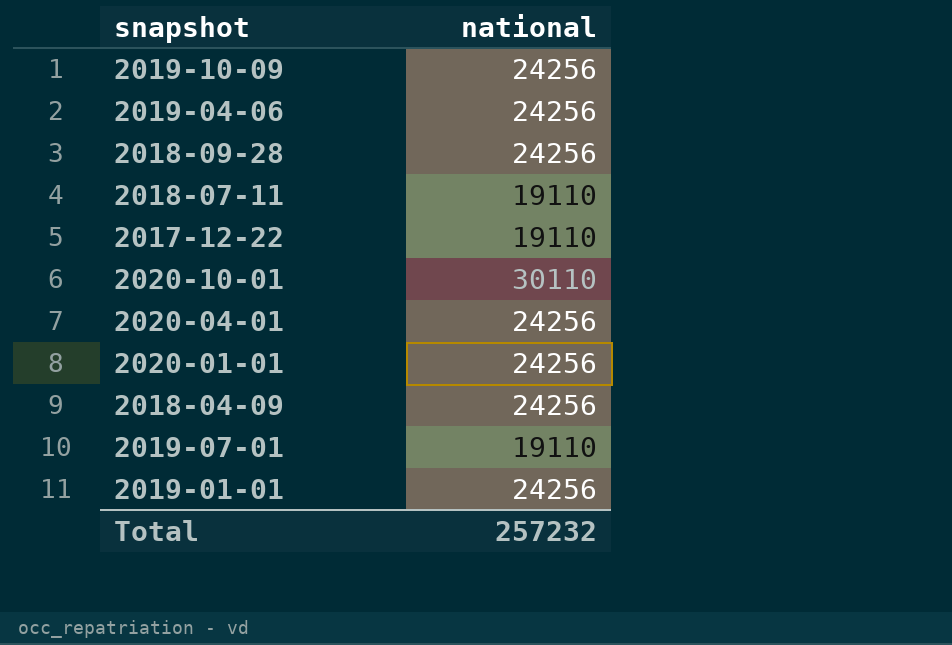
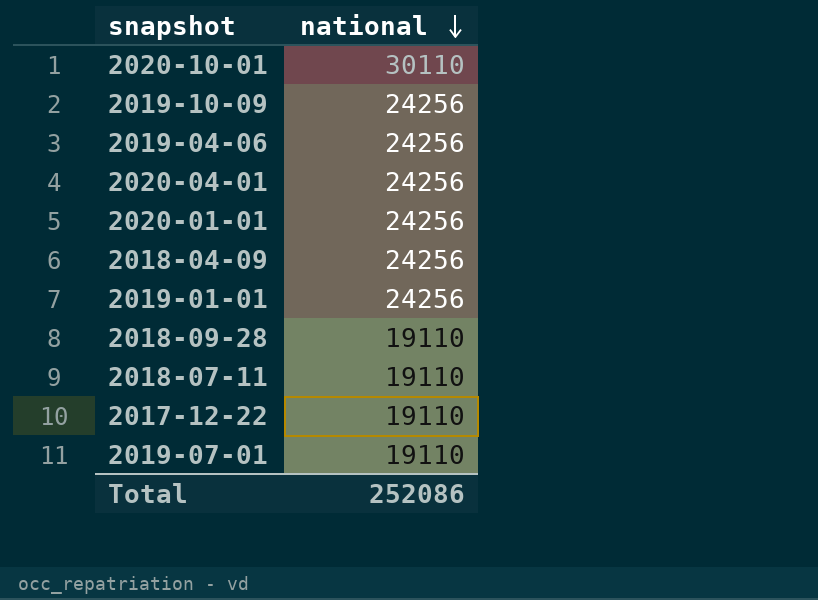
row order: none -> national descending
2018-09-28 | national: 24256 -> 19110
Total | national: 257232 -> 252086

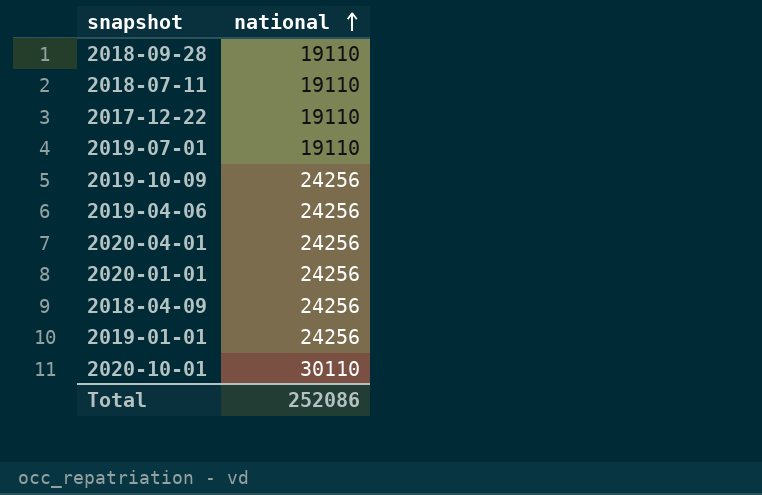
row order: national descending -> national ascending

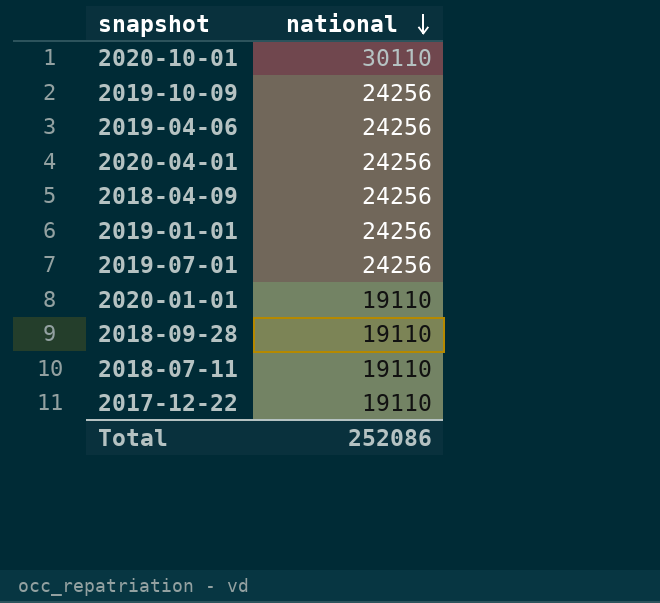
row order: national ascending -> national descending
2019-07-01 | national: 19110 -> 24256
2020-01-01 | national: 24256 -> 19110

